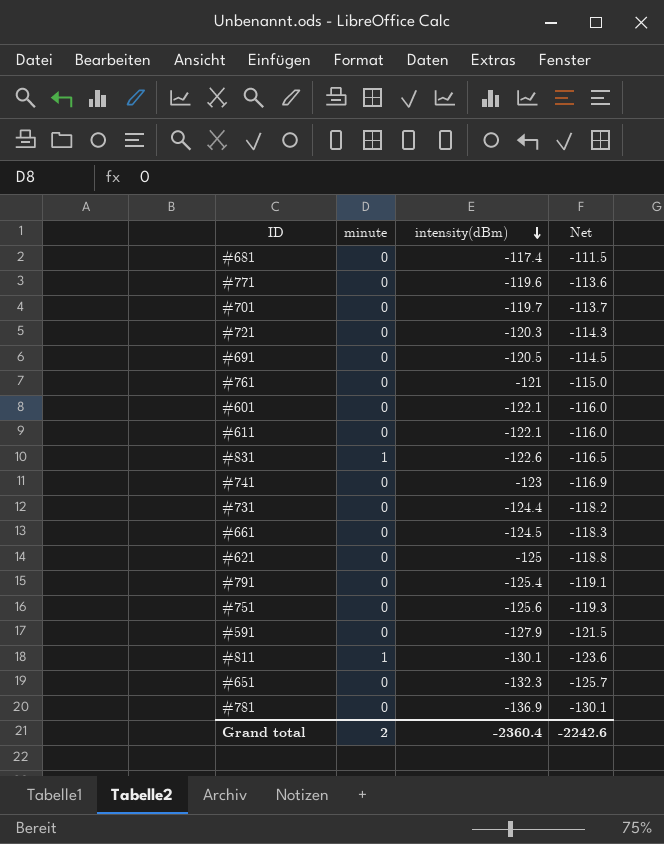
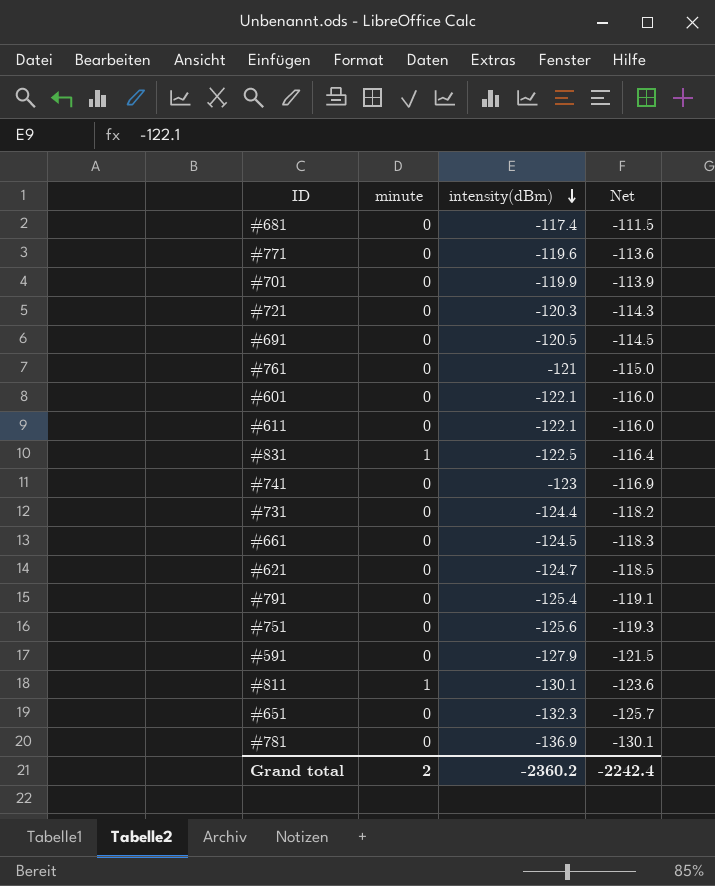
#701 | intensity(dBm): -119.7 -> -119.9
#701 | Net: -113.7 -> -113.9
#831 | intensity(dBm): -122.6 -> -122.5
#831 | Net: -116.5 -> -116.4
#621 | intensity(dBm): -125 -> -124.7
#621 | Net: -118.8 -> -118.5
Grand total | intensity(dBm): -2360.4 -> -2360.2
Grand total | Net: -2242.6 -> -2242.4

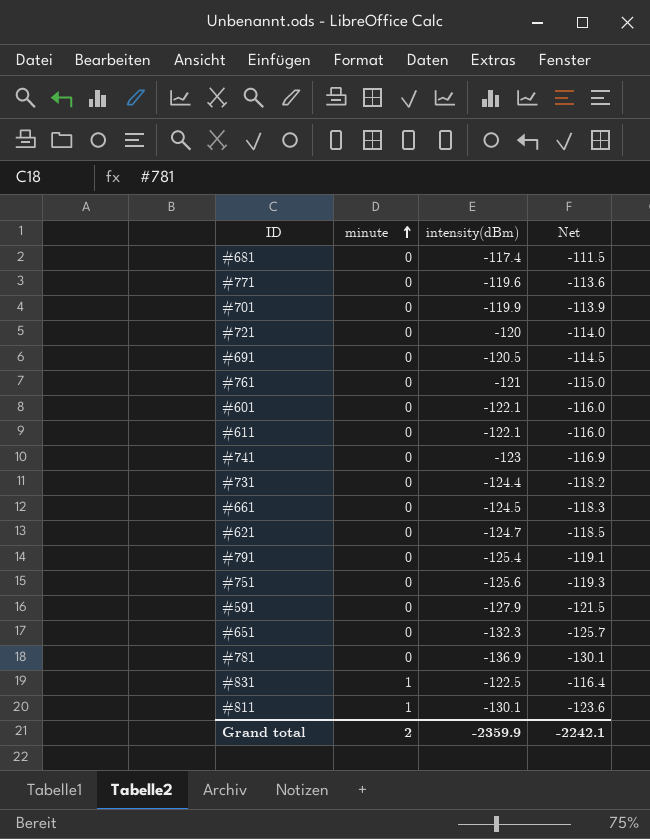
row order: intensity(dBm) descending -> minute ascending
#721 | intensity(dBm): -120.3 -> -120
#721 | Net: -114.3 -> -114.0
Grand total | intensity(dBm): -2360.2 -> -2359.9
Grand total | Net: -2242.4 -> -2242.1

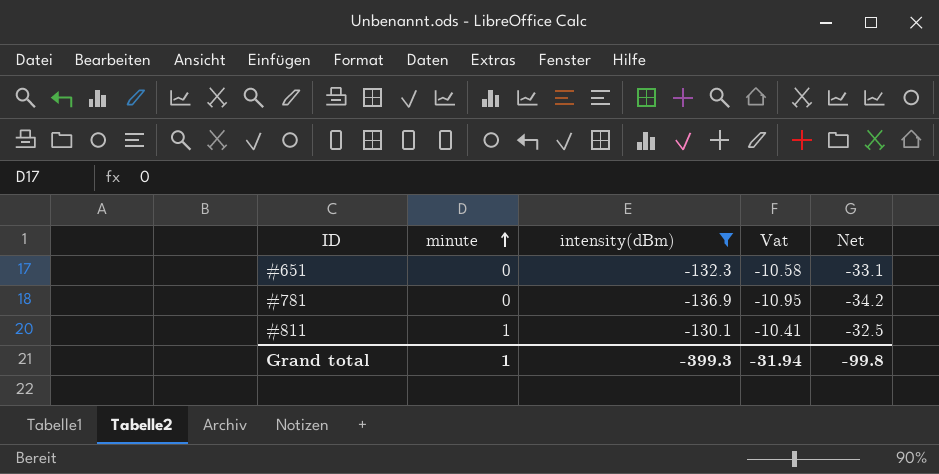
filter: none -> intensity(dBm) <= -130.1
column Vat | formula: none -> [intensity(dBm)] * 0.08
column Net | formula: [intensity(dBm)] * 0.95 -> [intensity(dBm)] * 0.25
Grand total | minute: 2 -> 1
Grand total | intensity(dBm): -2359.9 -> -399.3
Grand total | Net: -2242.1 -> -99.8

